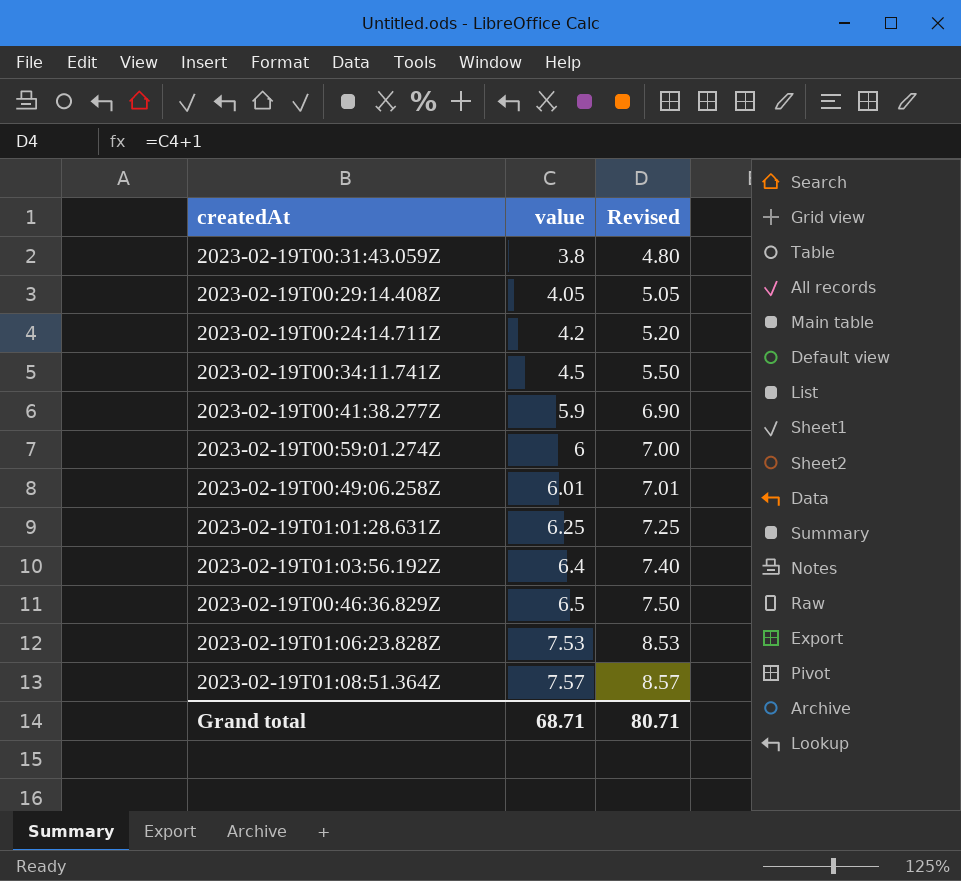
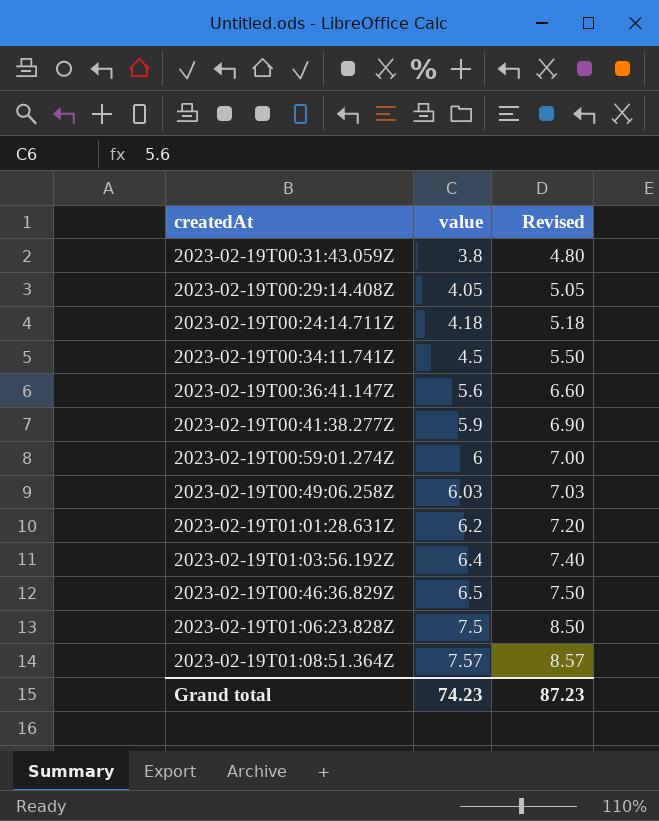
2023-02-19T00:24:14.711Z | value: 4.2 -> 4.18
2023-02-19T00:24:14.711Z | Revised: 5.20 -> 5.18
row 2023-02-19T00:36:41.147Z: none -> 5.6 | 6.60
2023-02-19T00:49:06.258Z | value: 6.01 -> 6.03
2023-02-19T00:49:06.258Z | Revised: 7.01 -> 7.03
2023-02-19T01:01:28.631Z | value: 6.25 -> 6.2
2023-02-19T01:01:28.631Z | Revised: 7.25 -> 7.20
2023-02-19T01:06:23.828Z | value: 7.53 -> 7.5
2023-02-19T01:06:23.828Z | Revised: 8.53 -> 8.50
Grand total | value: 68.71 -> 74.23
Grand total | Revised: 80.71 -> 87.23

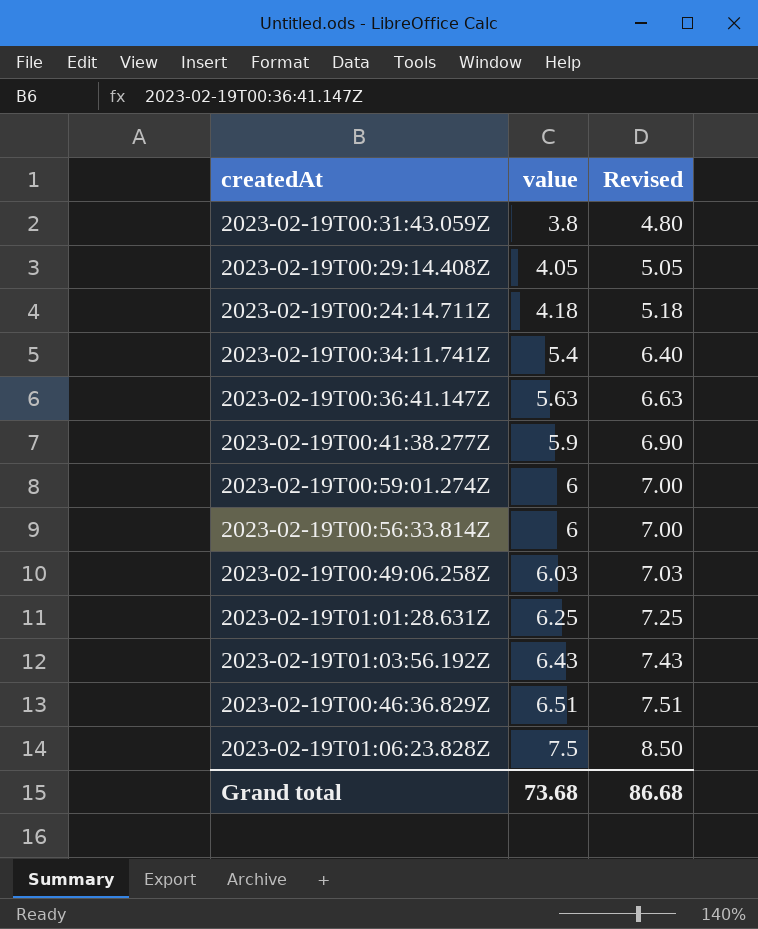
row 2023-02-19T01:08:51.364Z: 7.57 | 8.57 -> none
2023-02-19T00:34:11.741Z | value: 4.5 -> 5.4
2023-02-19T00:34:11.741Z | Revised: 5.50 -> 6.40
2023-02-19T00:36:41.147Z | value: 5.6 -> 5.63
2023-02-19T00:36:41.147Z | Revised: 6.60 -> 6.63
row 2023-02-19T00:56:33.814Z: none -> 6 | 7.00
2023-02-19T01:01:28.631Z | value: 6.2 -> 6.25
2023-02-19T01:01:28.631Z | Revised: 7.20 -> 7.25
2023-02-19T01:03:56.192Z | value: 6.4 -> 6.43
2023-02-19T01:03:56.192Z | Revised: 7.40 -> 7.43
2023-02-19T00:46:36.829Z | value: 6.5 -> 6.51
2023-02-19T00:46:36.829Z | Revised: 7.50 -> 7.51
Grand total | value: 74.23 -> 73.68
Grand total | Revised: 87.23 -> 86.68

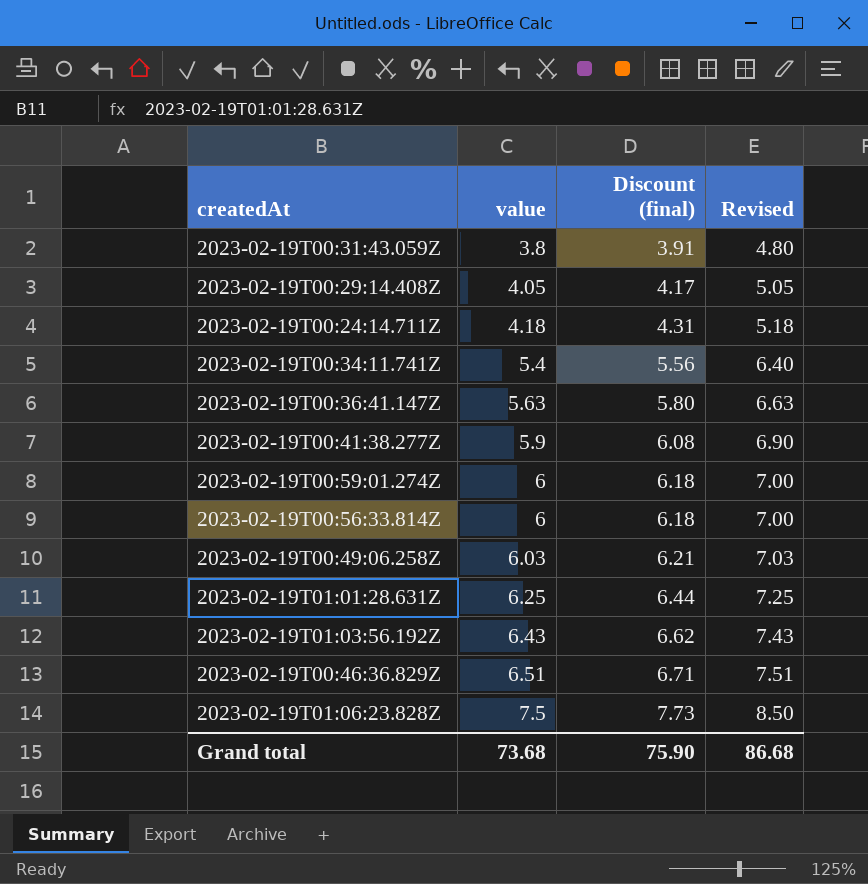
column Discount (final) | formula: none -> [value] * 1.03

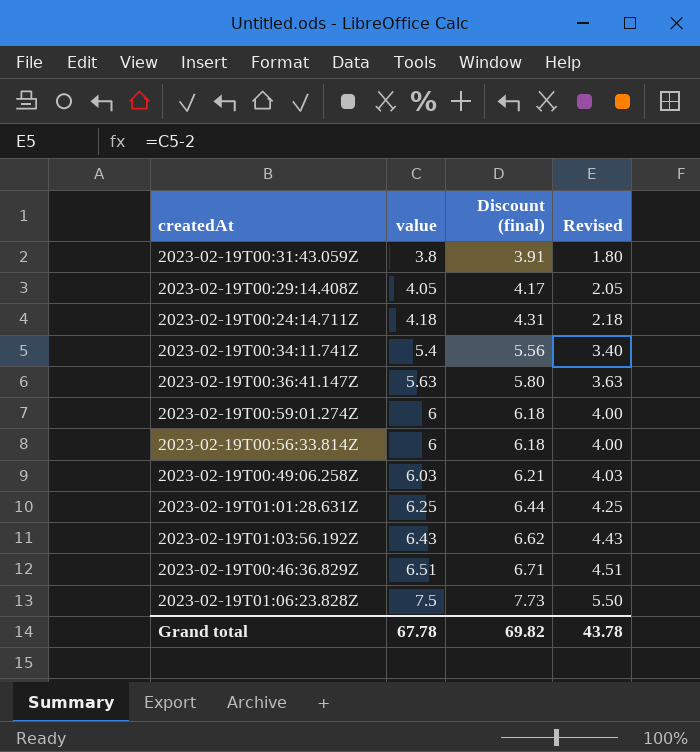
column Revised | formula: [value] + 1 -> [value] - 2
row 2023-02-19T00:41:38.277Z: 5.9 | 6.08 | 6.90 -> none
Grand total | value: 73.68 -> 67.78
Grand total | Discount (final): 75.90 -> 69.82
Grand total | Revised: 86.68 -> 43.78

